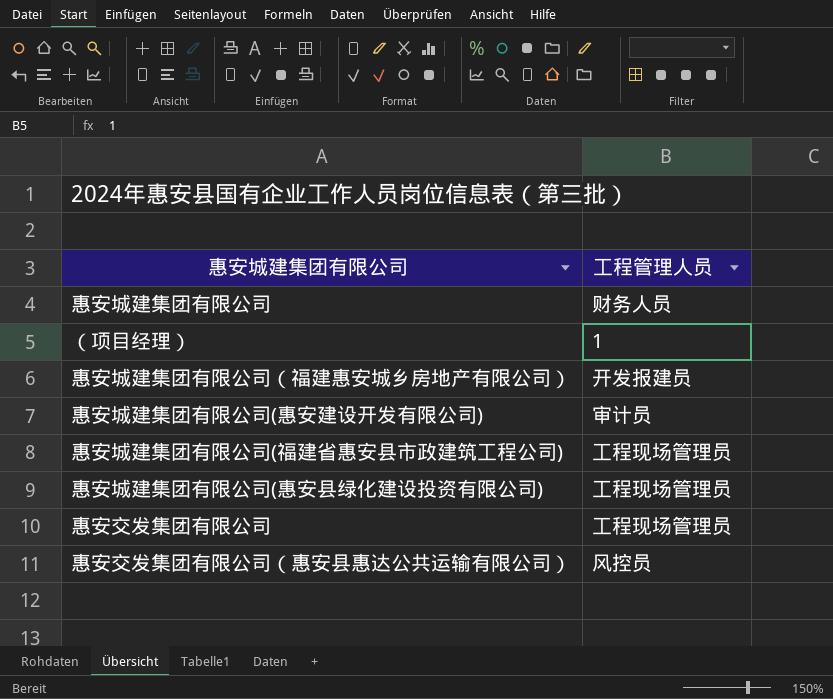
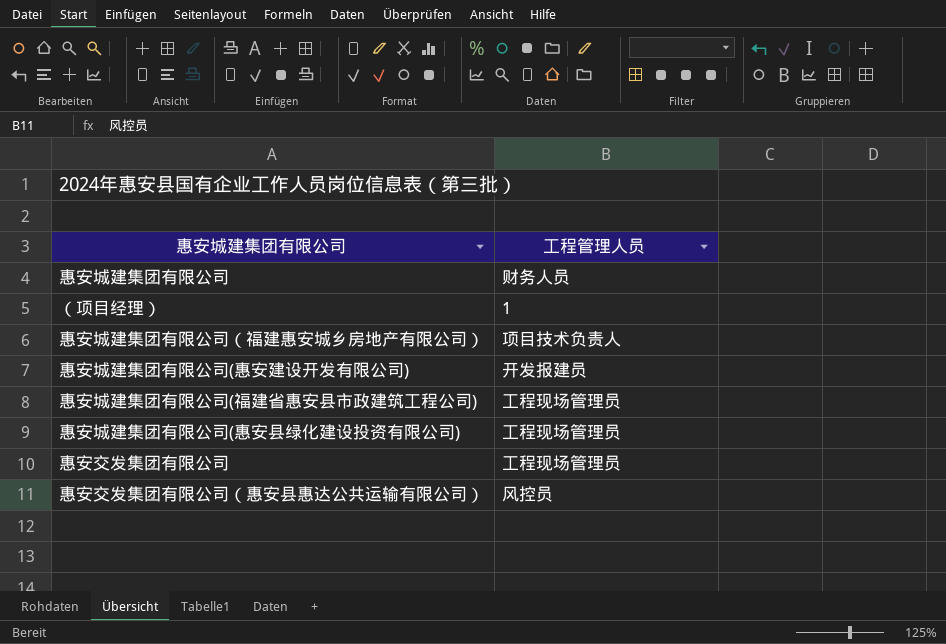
惠安城建集团有限公司（福建惠安城乡房地产有限公司） | 工程管理人员: 开发报建员 -> 项目技术负责人
惠安城建集团有限公司(惠安建设开发有限公司) | 工程管理人员: 审计员 -> 开发报建员

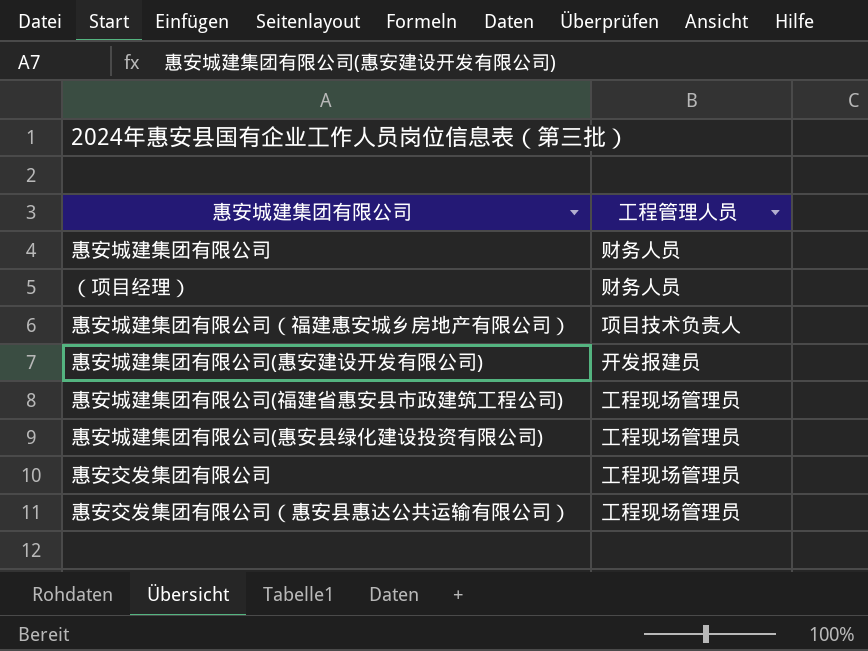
（项目经理） | 工程管理人员: 1 -> 财务人员
惠安交发集团有限公司（惠安县惠达公共运输有限公司） | 工程管理人员: 风控员 -> 工程现场管理员

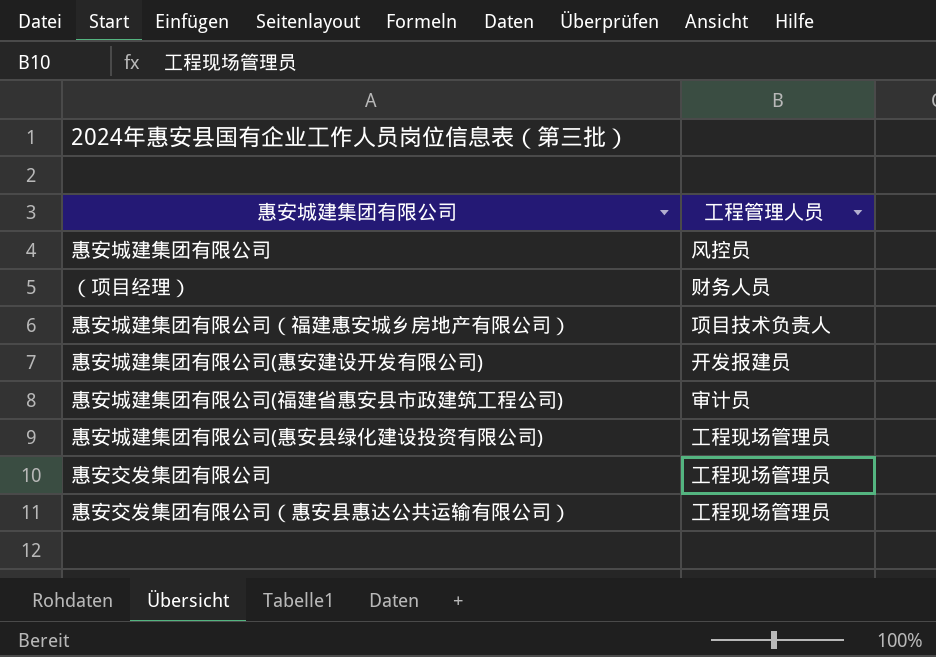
惠安城建集团有限公司 | 工程管理人员: 财务人员 -> 风控员
惠安城建集团有限公司(福建省惠安县市政建筑工程公司) | 工程管理人员: 工程现场管理员 -> 审计员

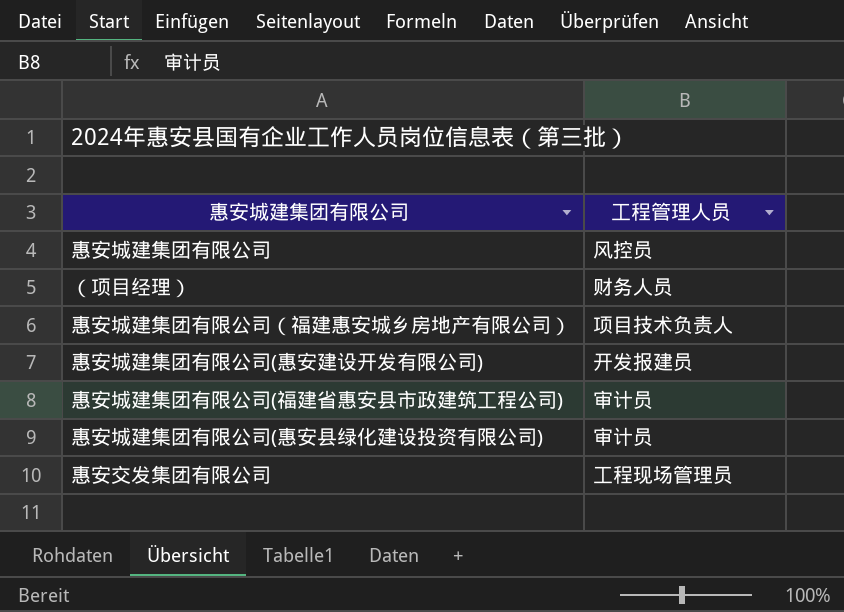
row 惠安交发集团有限公司（惠安县惠达公共运输有限公司）: 工程现场管理员 -> none
惠安城建集团有限公司(惠安县绿化建设投资有限公司) | 工程管理人员: 工程现场管理员 -> 审计员

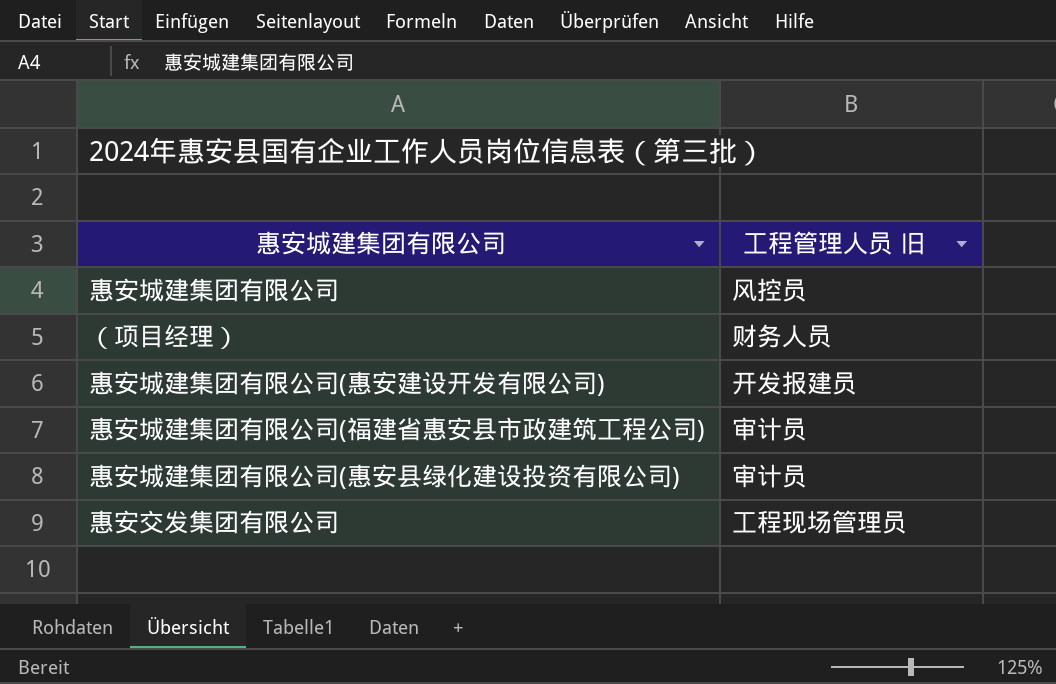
column name: 工程管理人员 -> 工程管理人员 旧
row 惠安城建集团有限公司（福建惠安城乡房地产有限公司）: 项目技术负责人 -> none

